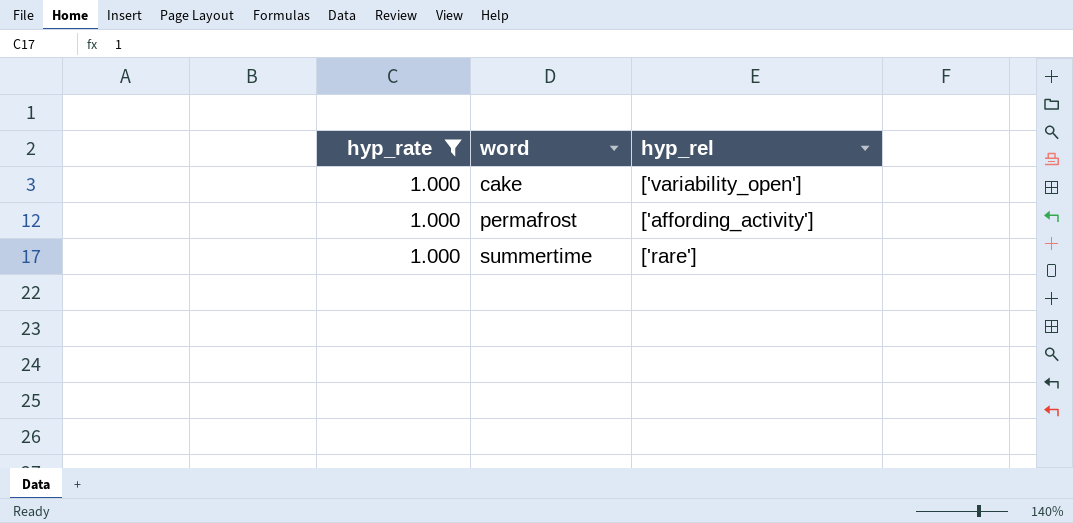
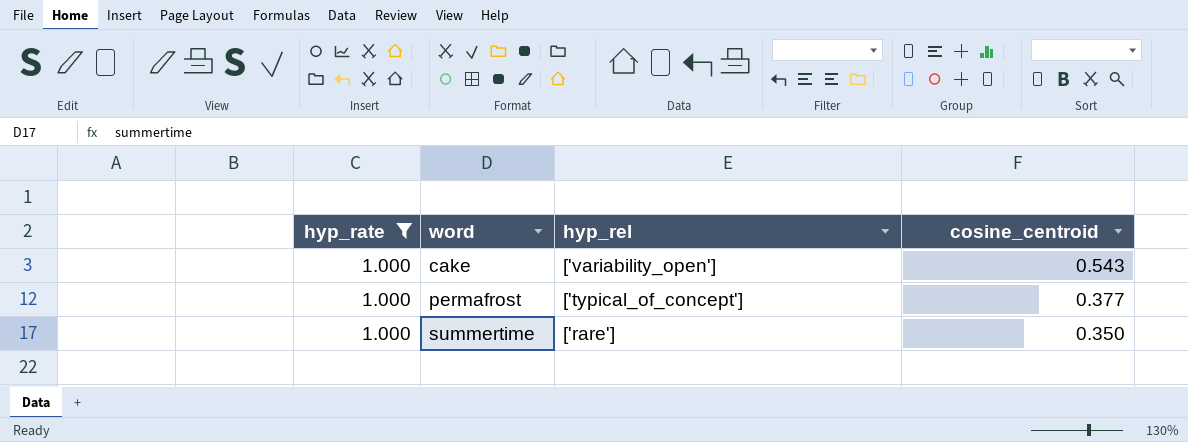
column cosine_centroid | position: none -> 4
permafrost | hyp_rel: ['affording_activity'] -> ['typical_of_concept']

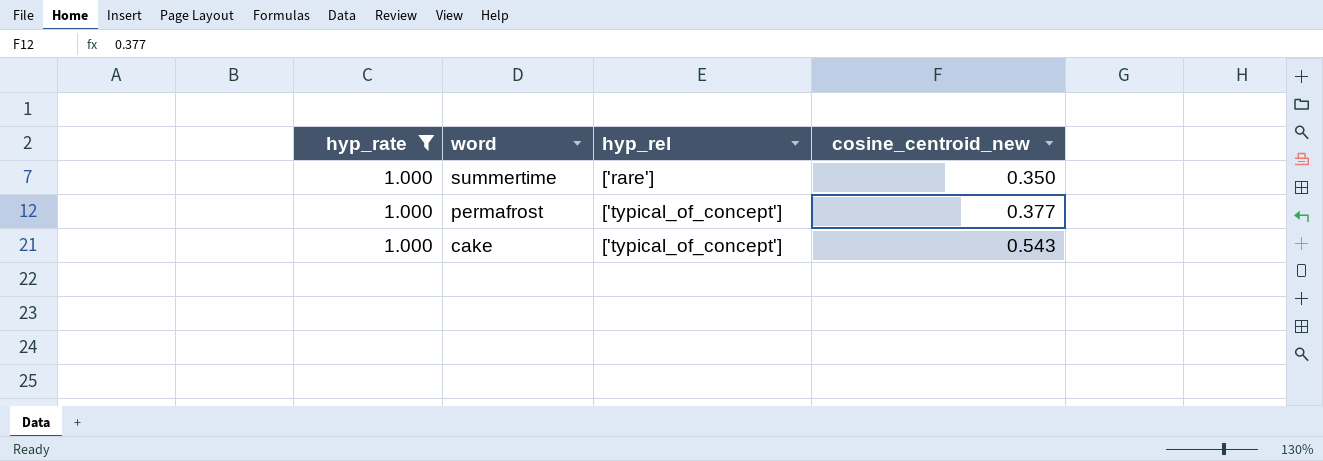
row order: word ascending -> word descending
column name: cosine_centroid -> cosine_centroid_new
cake | hyp_rel: ['variability_open'] -> ['typical_of_concept']

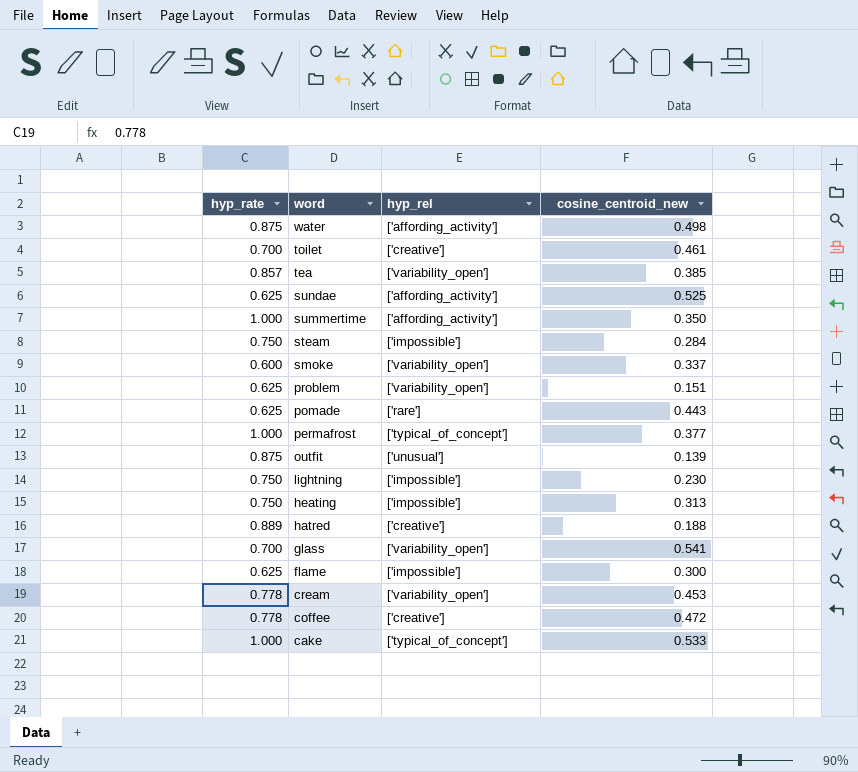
filter: hyp_rate = 1.000 -> none
summertime | hyp_rel: ['rare'] -> ['affording_activity']
cake | cosine_centroid_new: 0.543 -> 0.533

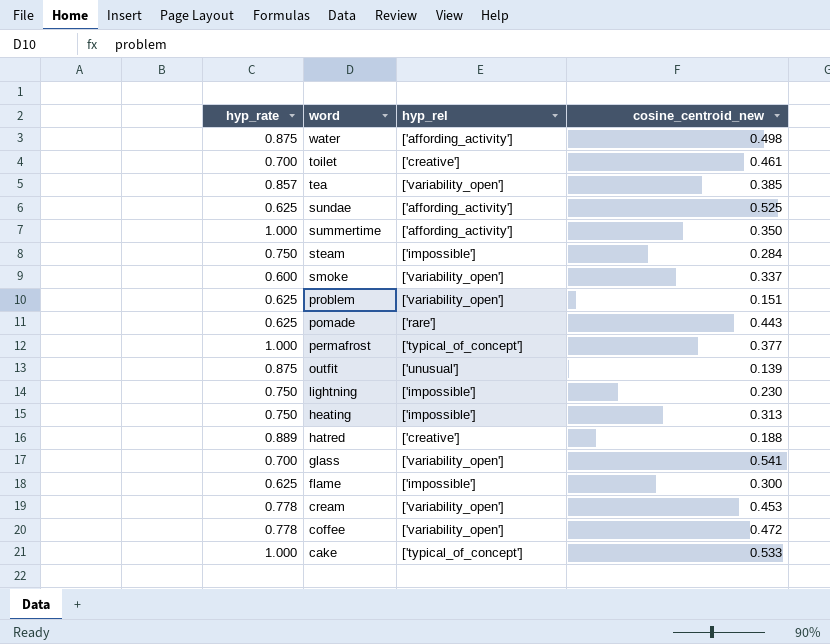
coffee | hyp_rel: ['creative'] -> ['variability_open']

